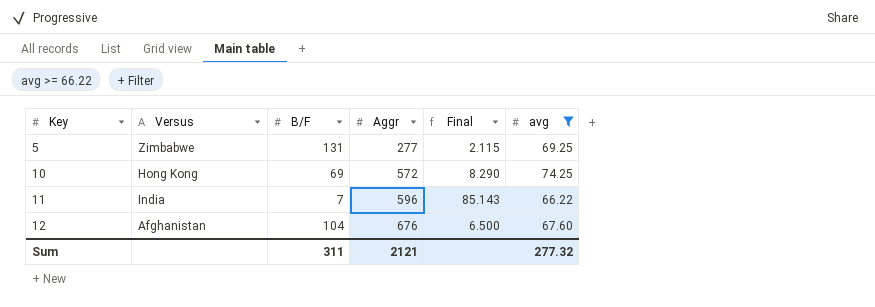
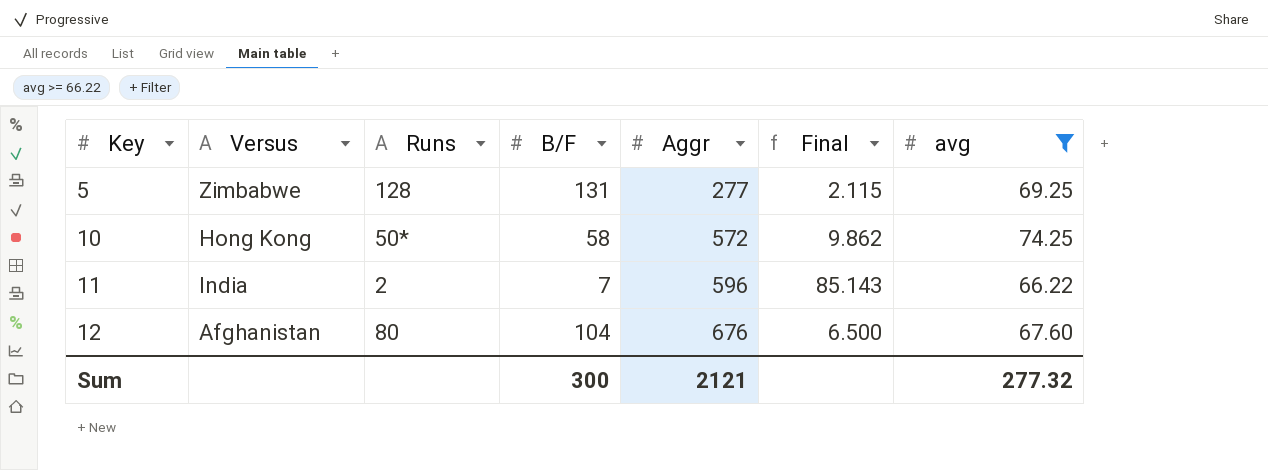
column Runs | position: none -> 3
10 | B/F: 69 -> 58
10 | Final: 8.290 -> 9.862
Sum | B/F: 311 -> 300

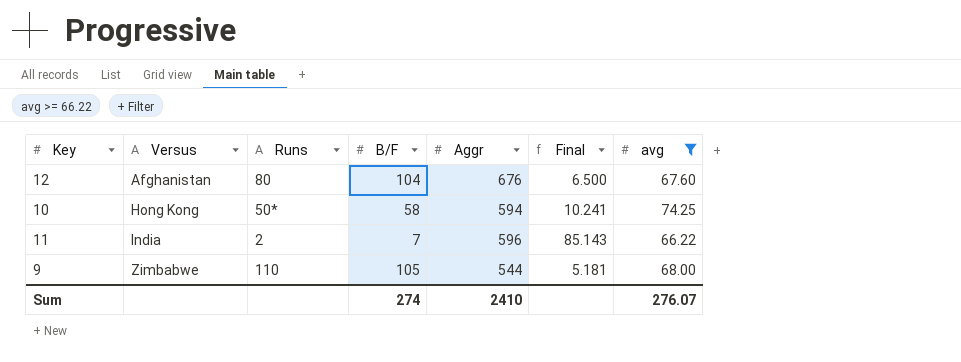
row order: Key ascending -> Versus ascending
row 5: Zimbabwe | 128 | 131 | 277 | 2.115 | 69.25 -> none
10 | Aggr: 572 -> 594
10 | Final: 9.862 -> 10.241
row 9: none -> Zimbabwe | 110 | 105 | 544 | 5.181 | 68.00
Sum | B/F: 300 -> 274
Sum | Aggr: 2121 -> 2410
Sum | avg: 277.32 -> 276.07

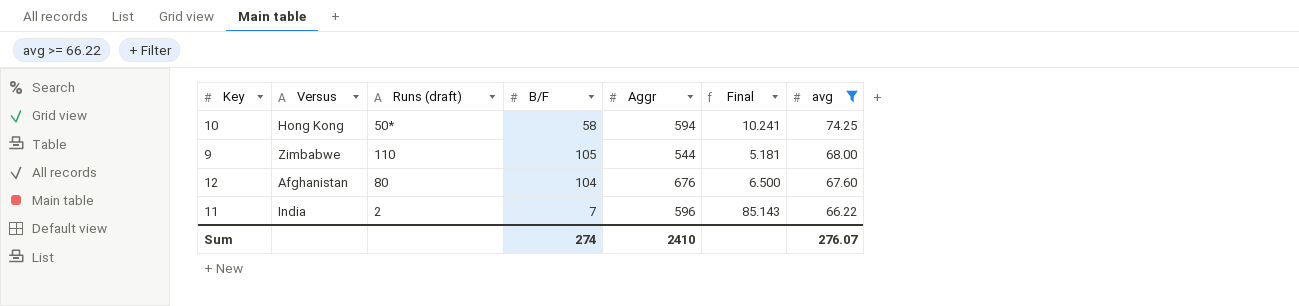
row order: Versus ascending -> avg descending
column name: Runs -> Runs (draft)

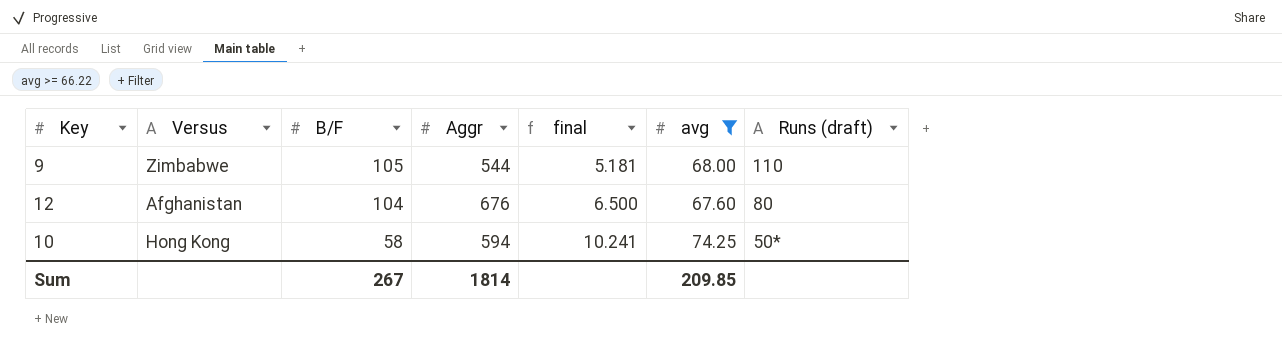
row order: avg descending -> B/F descending
column name: Final -> final
column Runs (draft) | position: 3 -> 7
row 11: India | 2 | 7 | 596 | 85.143 | 66.22 -> none
Sum | B/F: 274 -> 267
Sum | Aggr: 2410 -> 1814
Sum | avg: 276.07 -> 209.85

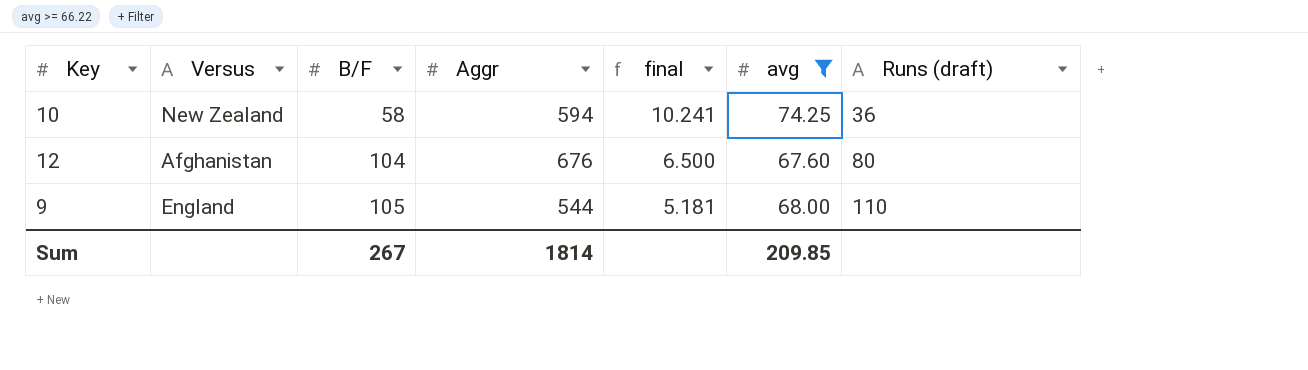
row order: B/F descending -> B/F ascending
10 | Versus: Hong Kong -> New Zealand
10 | Runs (draft): 50* -> 36
9 | Versus: Zimbabwe -> England

